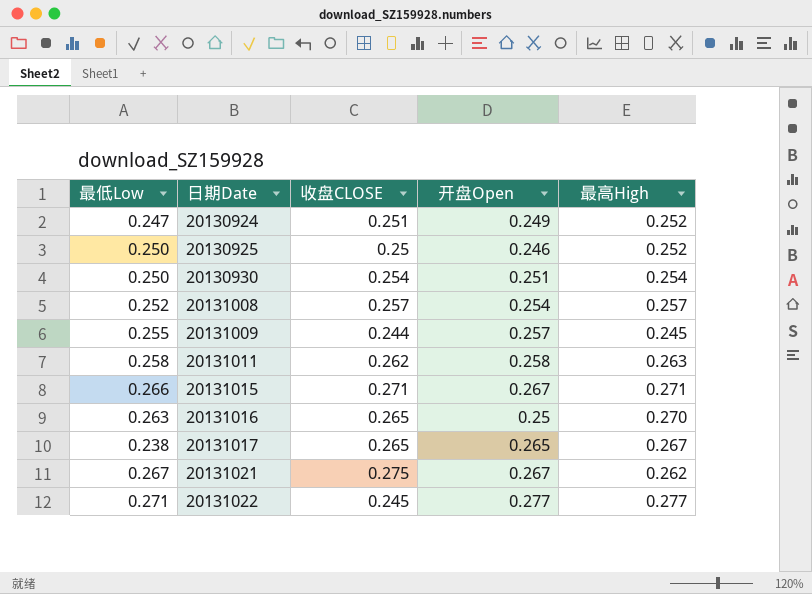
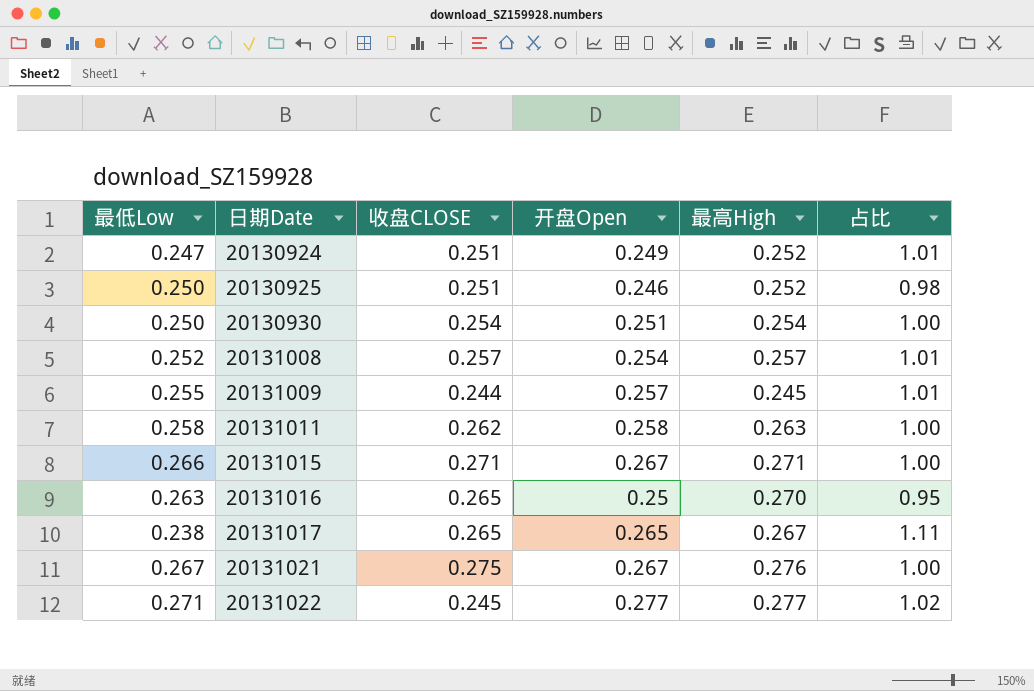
column 占比 | formula: none -> [开盘Open] / [最低Low]
20130925 | 收盘CLOSE: 0.25 -> 0.251
20131021 | 最高High: 0.262 -> 0.276

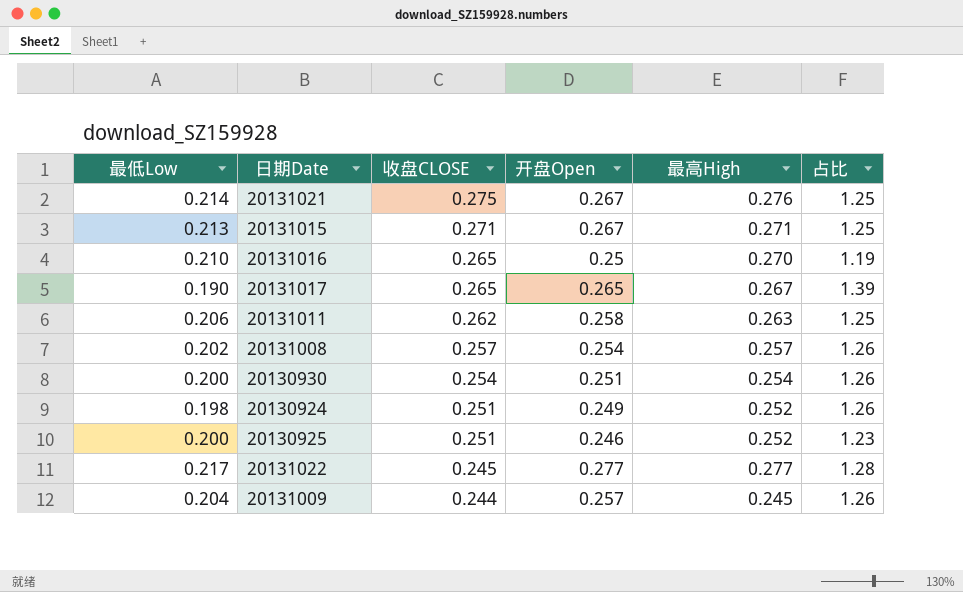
row order: 日期Date ascending -> 收盘CLOSE descending
20131021 | 最低Low: 0.267 -> 0.214
20131021 | 占比: 1.00 -> 1.25
20131015 | 最低Low: 0.266 -> 0.213
20131015 | 占比: 1.00 -> 1.25
20131016 | 最低Low: 0.263 -> 0.210
20131016 | 占比: 0.95 -> 1.19
20131017 | 最低Low: 0.238 -> 0.190
20131017 | 占比: 1.11 -> 1.39
20131011 | 最低Low: 0.258 -> 0.206
20131011 | 占比: 1.00 -> 1.25
20131008 | 最低Low: 0.252 -> 0.202
20131008 | 占比: 1.01 -> 1.26
20130930 | 最低Low: 0.250 -> 0.200
20130930 | 占比: 1.00 -> 1.26
20130924 | 最低Low: 0.247 -> 0.198
20130924 | 占比: 1.01 -> 1.26
20130925 | 最低Low: 0.250 -> 0.200
20130925 | 占比: 0.98 -> 1.23
20131022 | 最低Low: 0.271 -> 0.217
20131022 | 占比: 1.02 -> 1.28
20131009 | 最低Low: 0.255 -> 0.204
20131009 | 占比: 1.01 -> 1.26

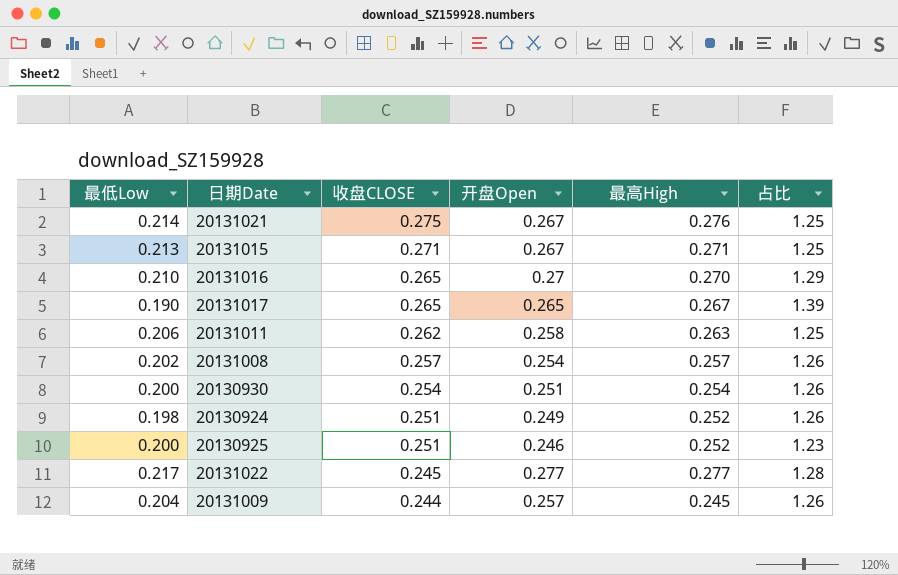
20131016 | 开盘Open: 0.25 -> 0.27
20131016 | 占比: 1.19 -> 1.29

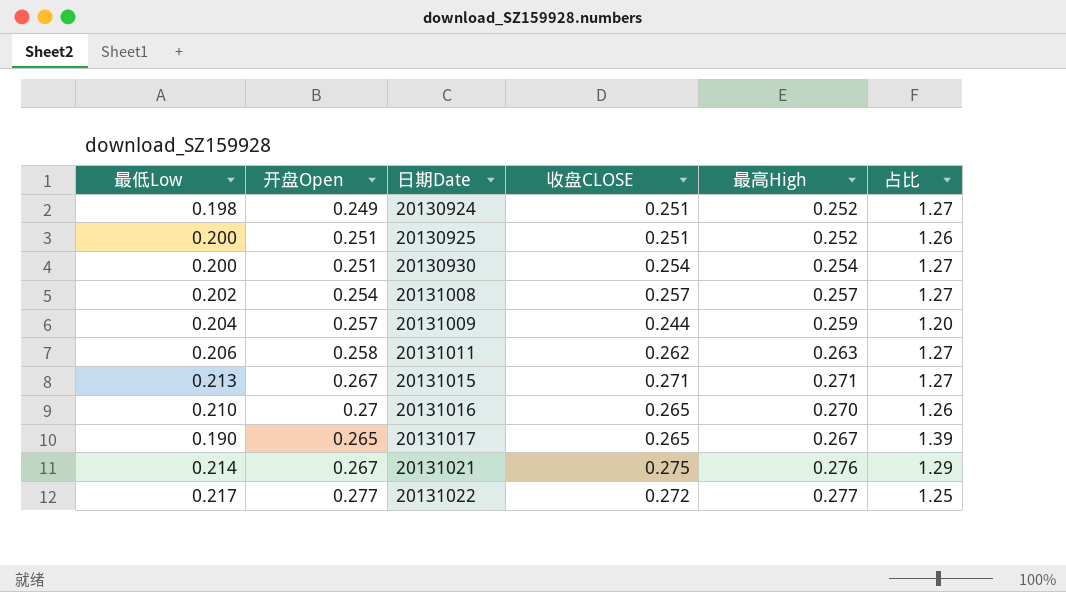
row order: 收盘CLOSE descending -> 日期Date ascending
column 开盘Open | position: 4 -> 2
column 占比 | formula: [开盘Open] / [最低Low] -> [收盘CLOSE] / [最低Low]
20130925 | 开盘Open: 0.246 -> 0.251
20131009 | 最高High: 0.245 -> 0.259
20131022 | 收盘CLOSE: 0.245 -> 0.272

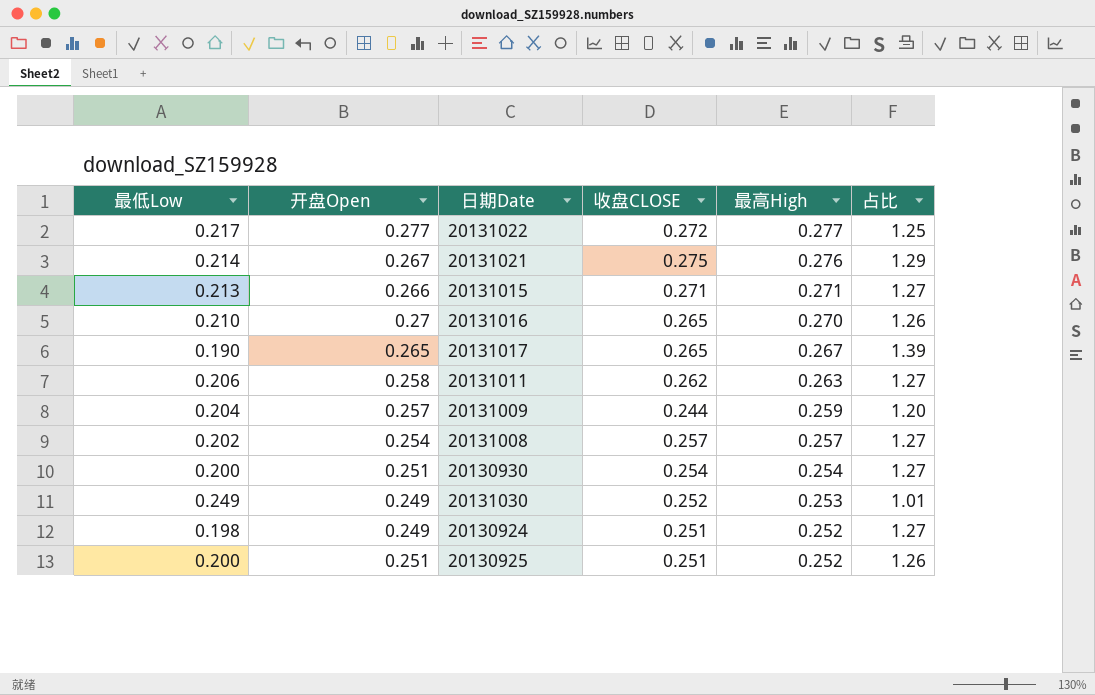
row order: 日期Date ascending -> 最高High descending
20131015 | 开盘Open: 0.267 -> 0.266
row 20131030: none -> 0.249 | 0.249 | 0.252 | 0.253 | 1.01

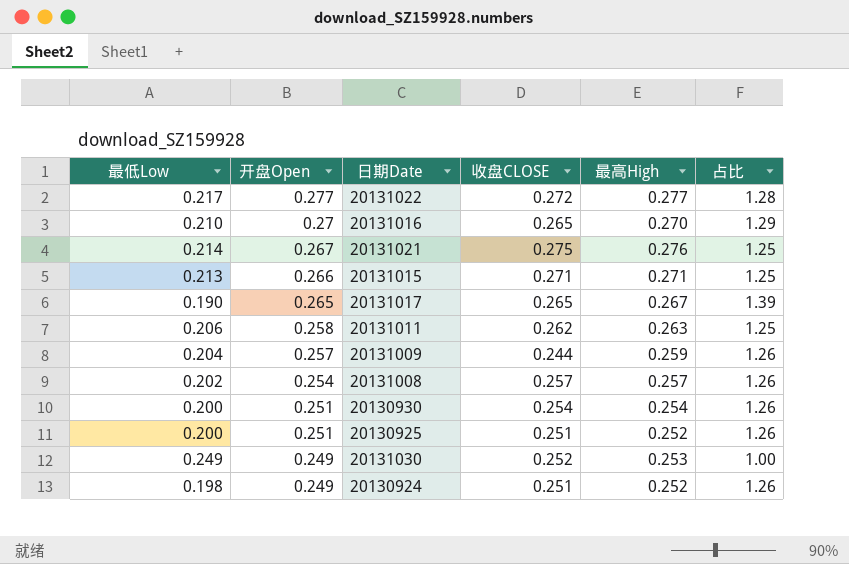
row order: 最高High descending -> 开盘Open descending
column 占比 | formula: [收盘CLOSE] / [最低Low] -> [开盘Open] / [最低Low]

